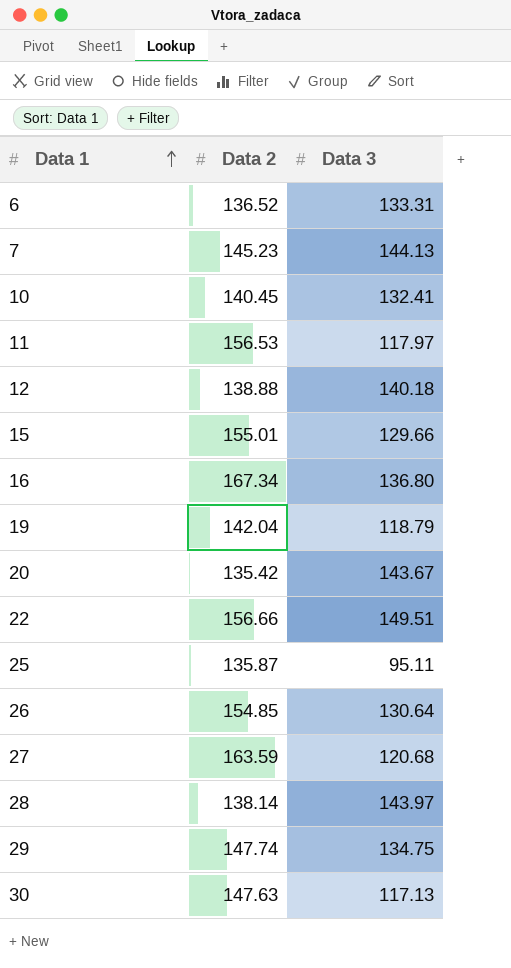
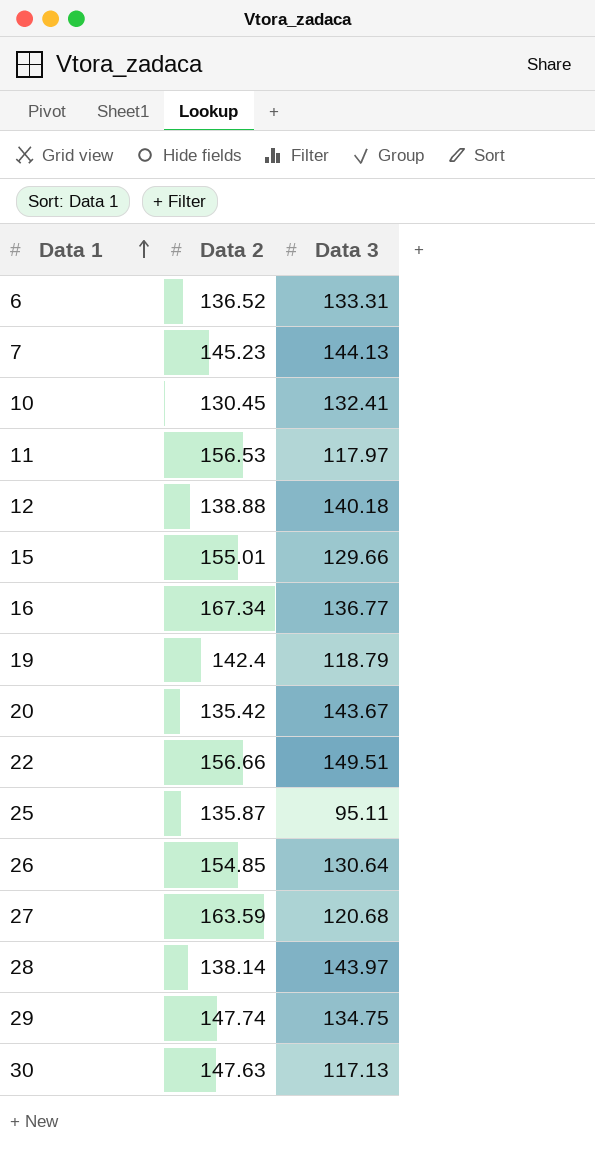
10 | Data 2: 140.45 -> 130.45
16 | Data 3: 136.80 -> 136.77
19 | Data 2: 142.04 -> 142.4

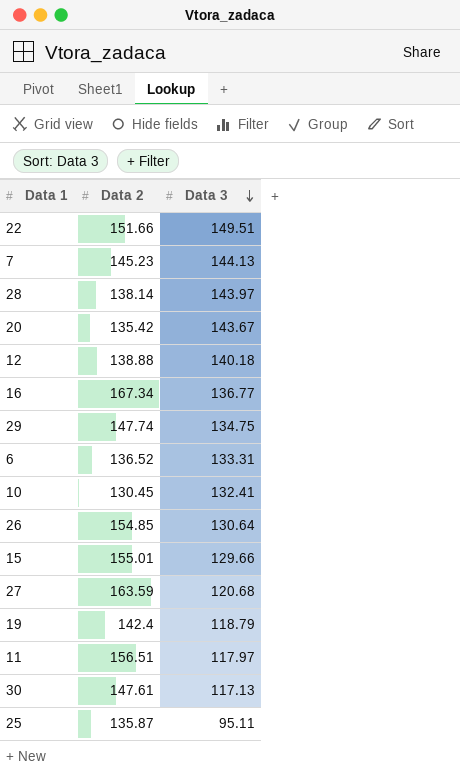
row order: Data 1 ascending -> Data 3 descending
22 | Data 2: 156.66 -> 151.66
11 | Data 2: 156.53 -> 156.51
30 | Data 2: 147.63 -> 147.61

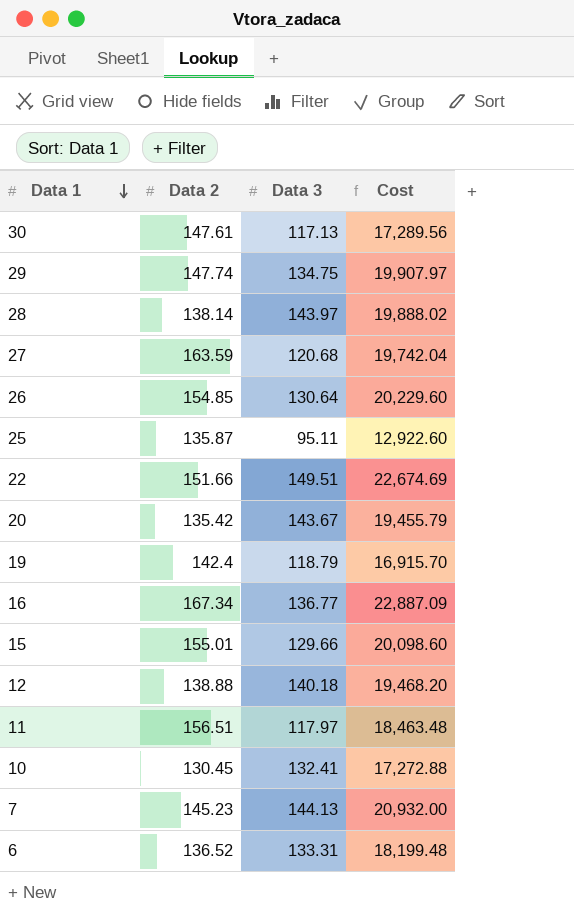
row order: Data 3 descending -> Data 1 descending
column Cost | formula: none -> [Data 2] * [Data 3]

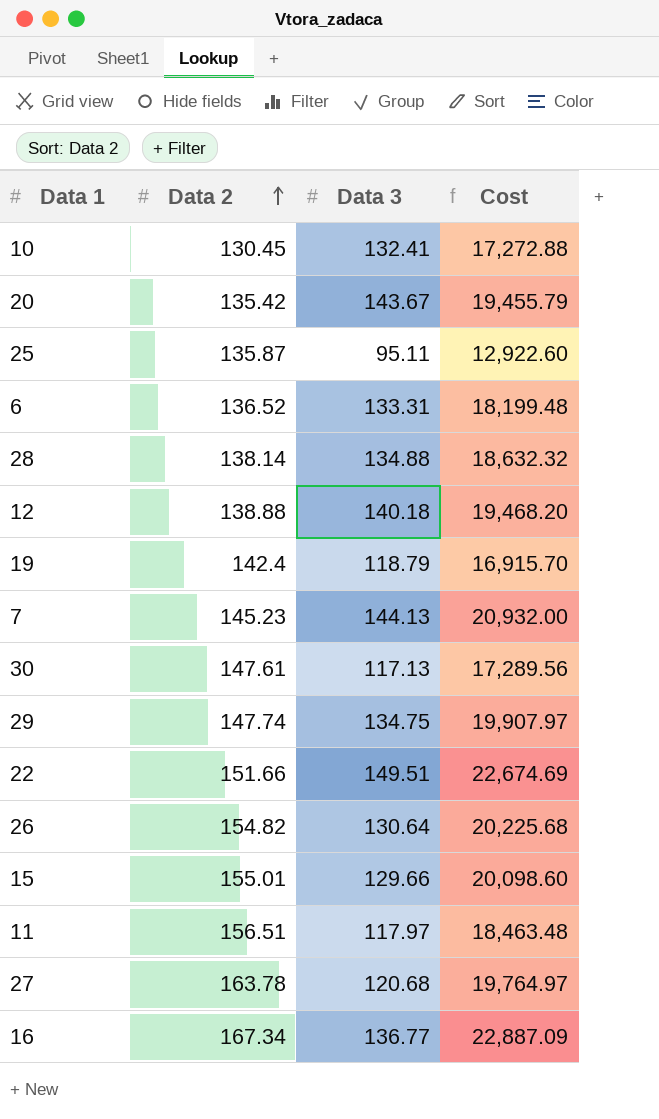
row order: Data 1 descending -> Data 2 ascending
28 | Data 3: 143.97 -> 134.88
28 | Cost: 19,888.02 -> 18,632.32
26 | Data 2: 154.85 -> 154.82
26 | Cost: 20,229.60 -> 20,225.68
27 | Data 2: 163.59 -> 163.78
27 | Cost: 19,742.04 -> 19,764.97

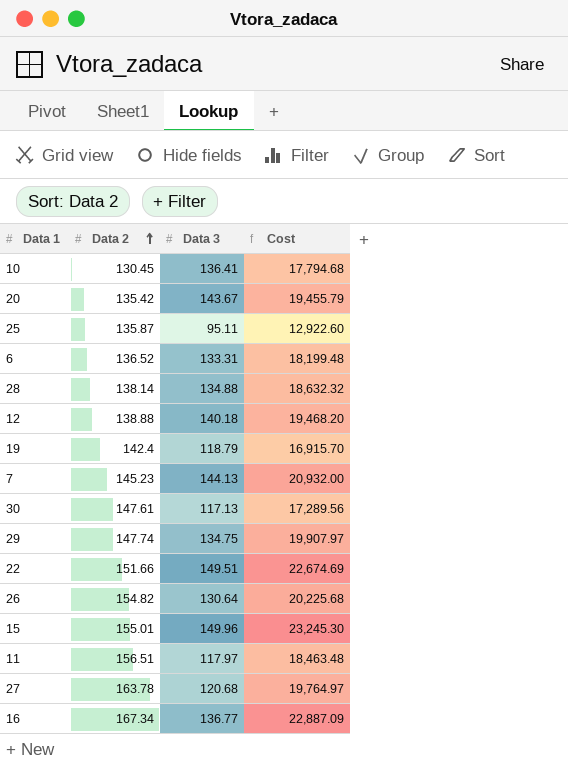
10 | Data 3: 132.41 -> 136.41
10 | Cost: 17,272.88 -> 17,794.68
15 | Data 3: 129.66 -> 149.96
15 | Cost: 20,098.60 -> 23,245.30

